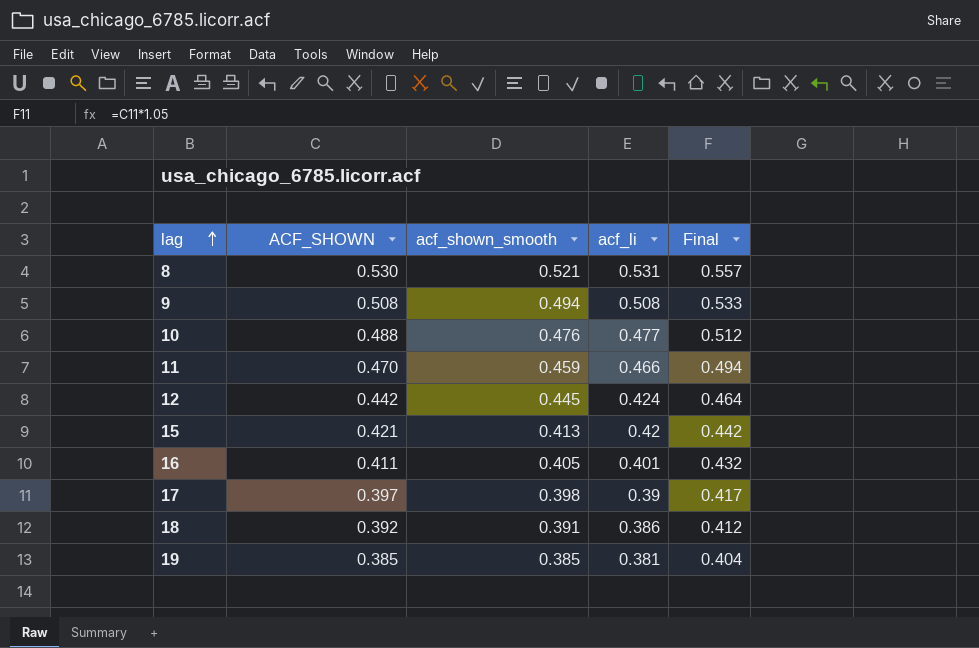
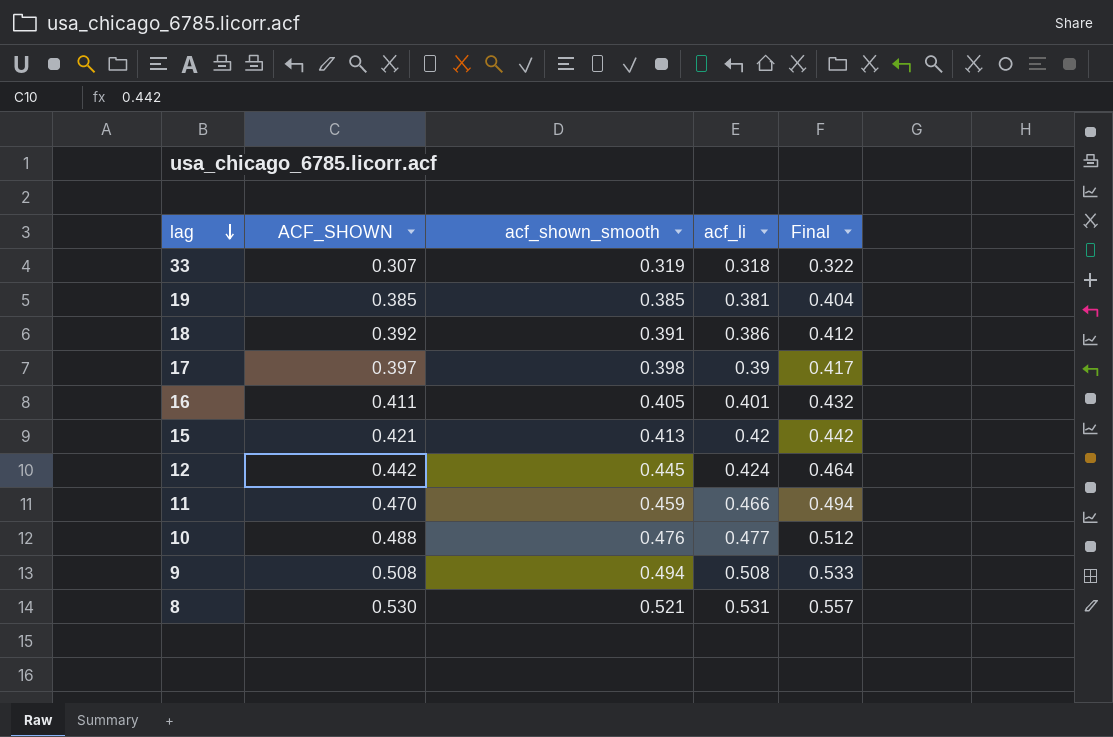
row order: lag ascending -> lag descending
row 33: none -> 0.307 | 0.319 | 0.318 | 0.322

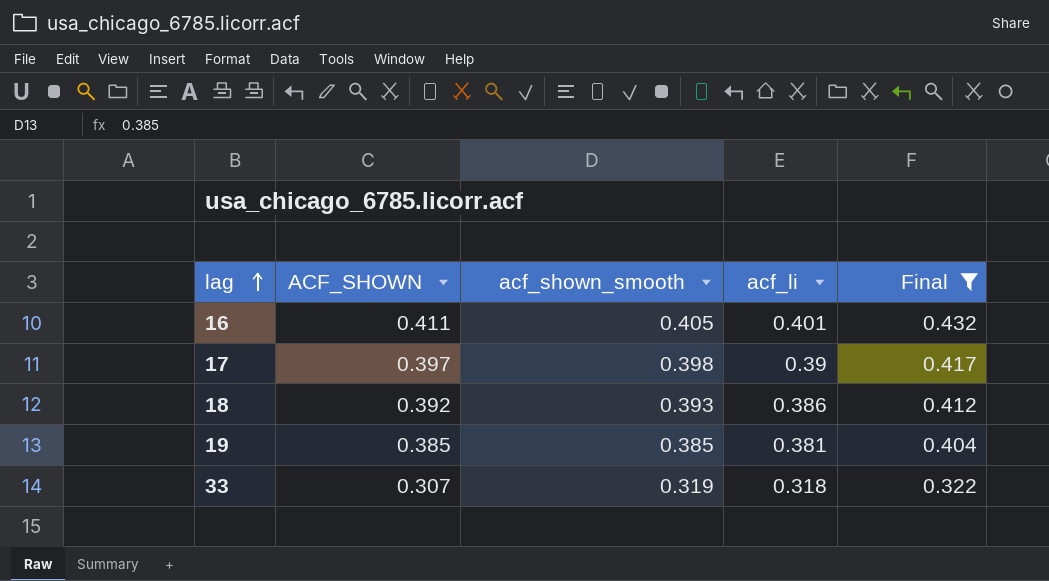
filter: none -> Final <= 0.432
row order: lag descending -> lag ascending
18 | acf_shown_smooth: 0.391 -> 0.393

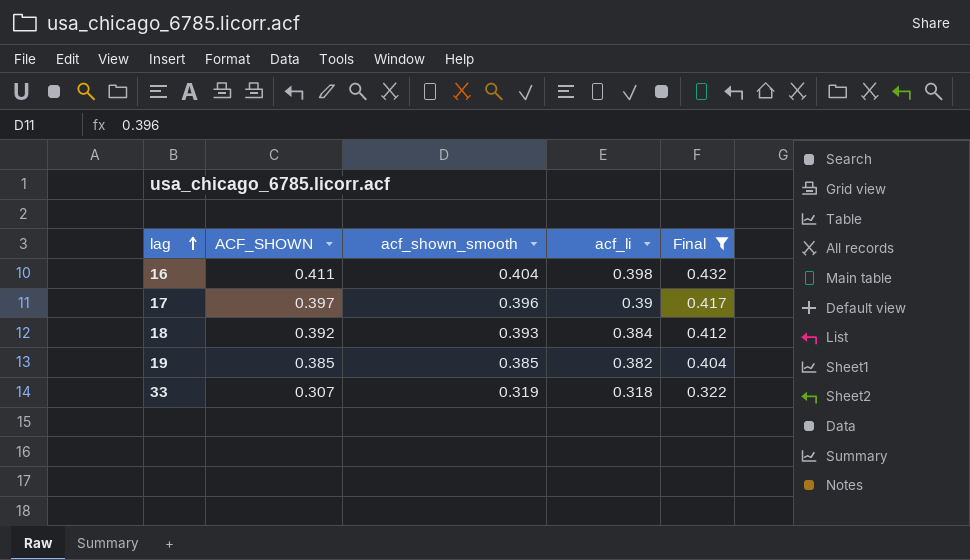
16 | acf_shown_smooth: 0.405 -> 0.404
16 | acf_li: 0.401 -> 0.398
17 | acf_shown_smooth: 0.398 -> 0.396
18 | acf_li: 0.386 -> 0.384
19 | acf_li: 0.381 -> 0.382

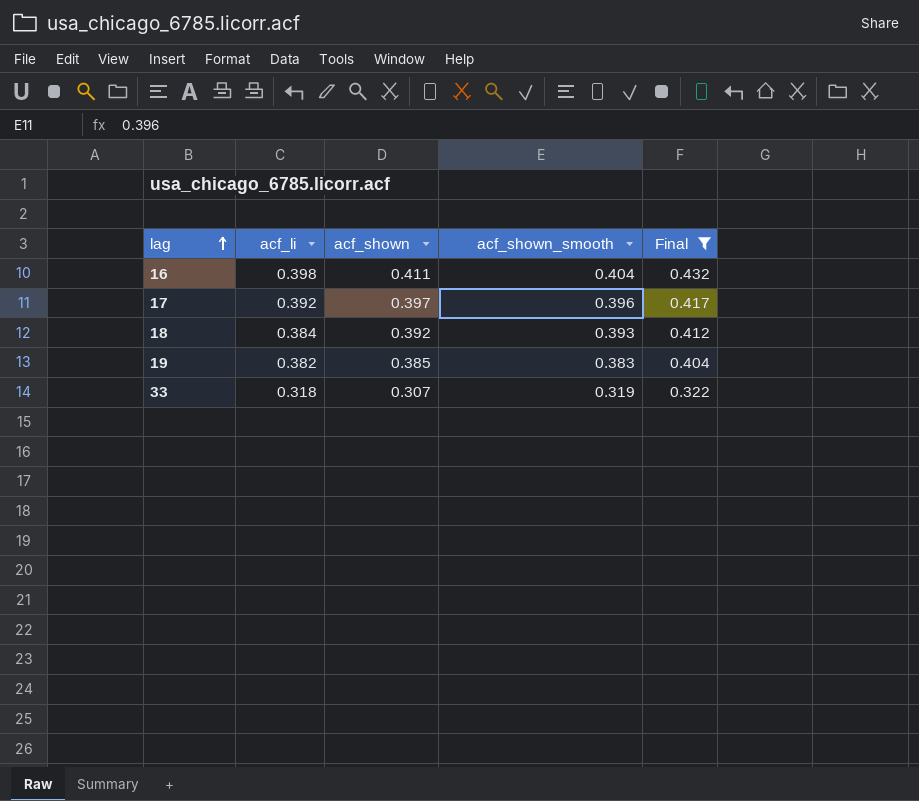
column acf_li | position: 4 -> 2
column name: ACF_SHOWN -> acf_shown
17 | acf_li: 0.39 -> 0.392
19 | acf_shown_smooth: 0.385 -> 0.383

